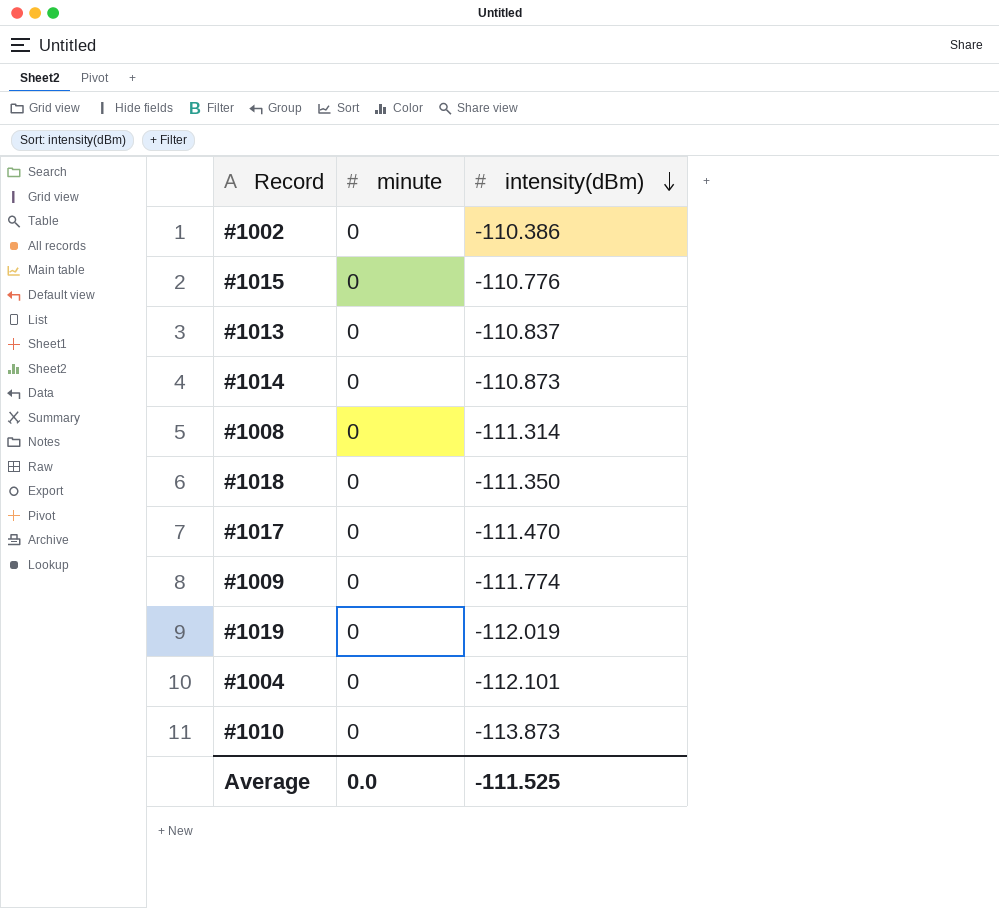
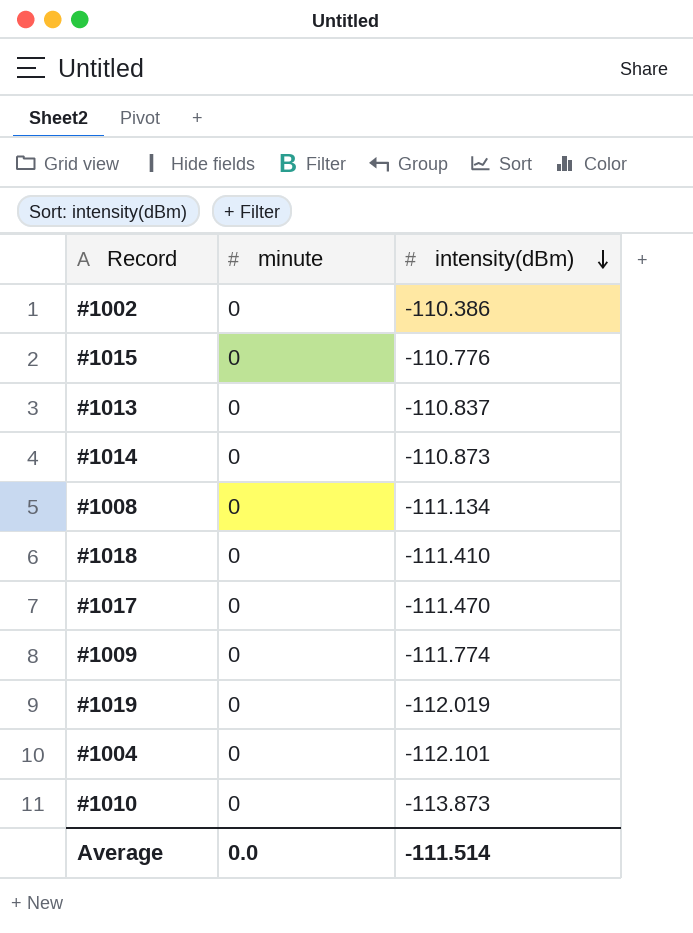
#1008 | intensity(dBm): -111.314 -> -111.134
#1018 | intensity(dBm): -111.350 -> -111.410
Average | intensity(dBm): -111.525 -> -111.514

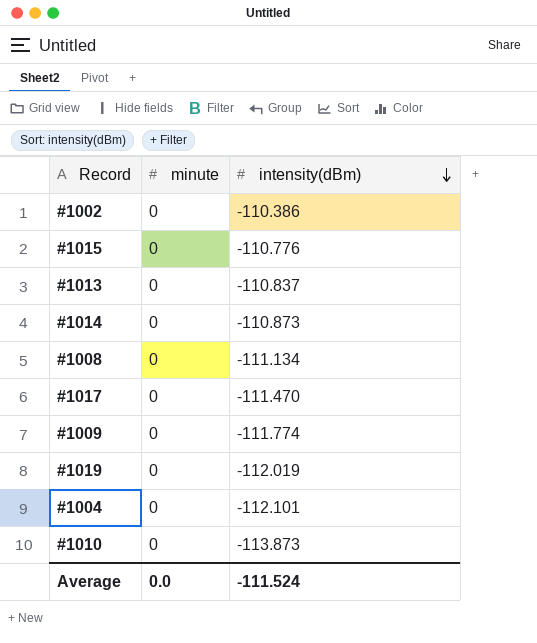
row #1018: 0 | -111.410 -> none
Average | intensity(dBm): -111.514 -> -111.524

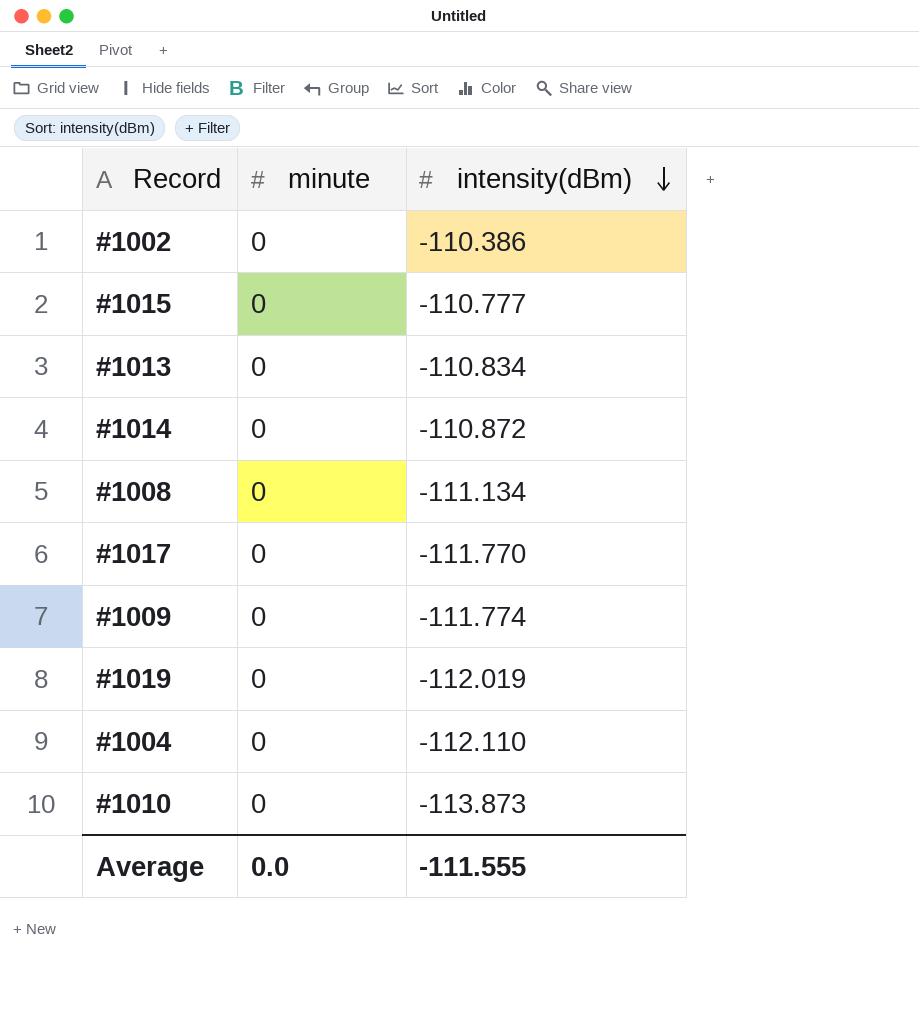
#1015 | intensity(dBm): -110.776 -> -110.777
#1013 | intensity(dBm): -110.837 -> -110.834
#1014 | intensity(dBm): -110.873 -> -110.872
#1017 | intensity(dBm): -111.470 -> -111.770
#1004 | intensity(dBm): -112.101 -> -112.110
Average | intensity(dBm): -111.524 -> -111.555

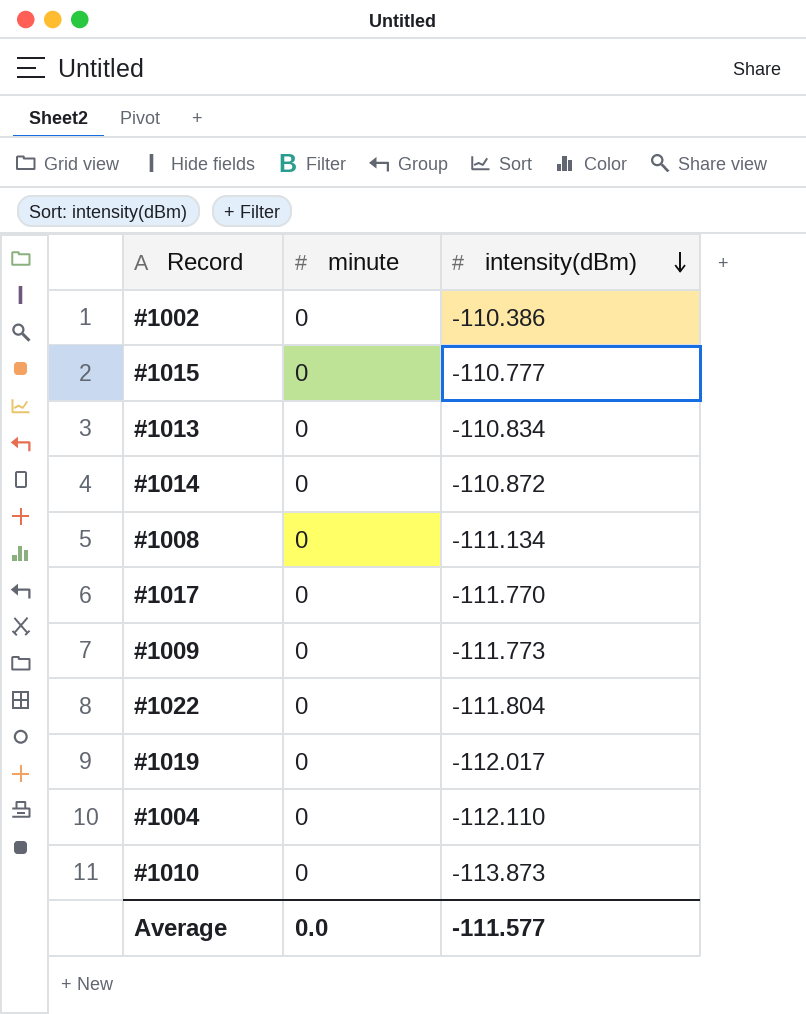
#1009 | intensity(dBm): -111.774 -> -111.773
row #1022: none -> 0 | -111.804
#1019 | intensity(dBm): -112.019 -> -112.017
Average | intensity(dBm): -111.555 -> -111.577

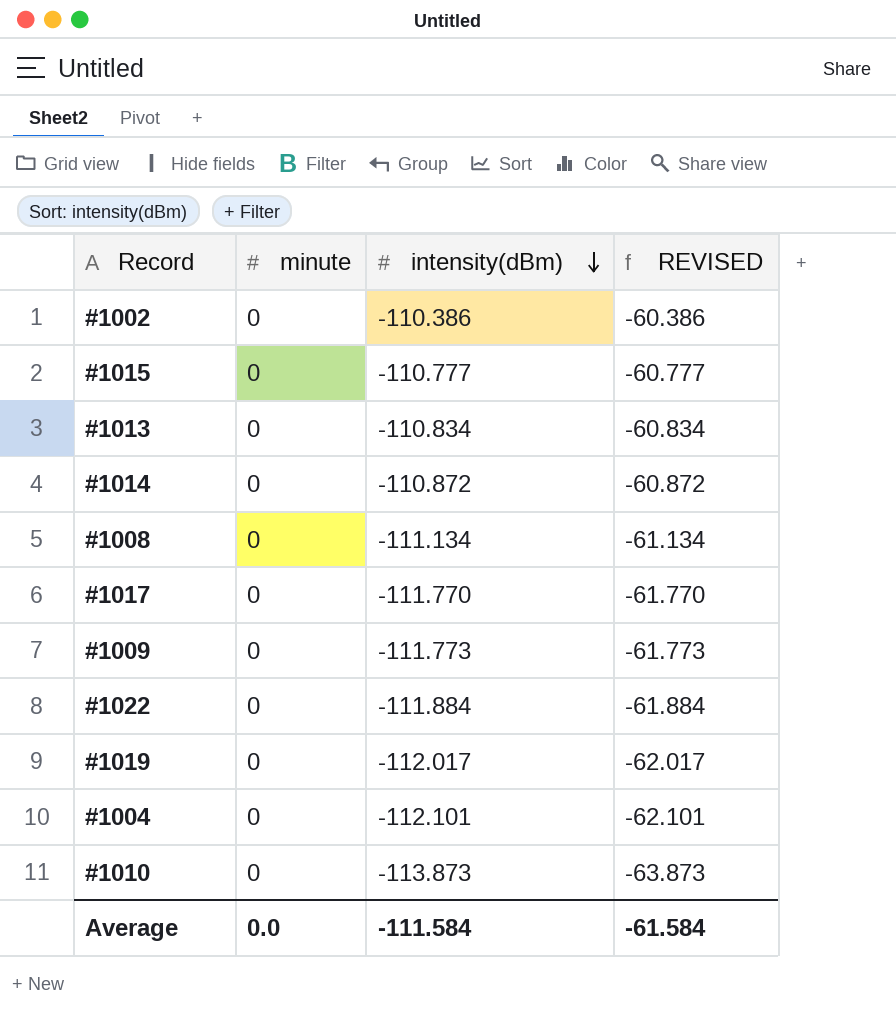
column REVISED | formula: none -> [intensity(dBm)] + 50
#1022 | intensity(dBm): -111.804 -> -111.884
#1004 | intensity(dBm): -112.110 -> -112.101
Average | intensity(dBm): -111.577 -> -111.584

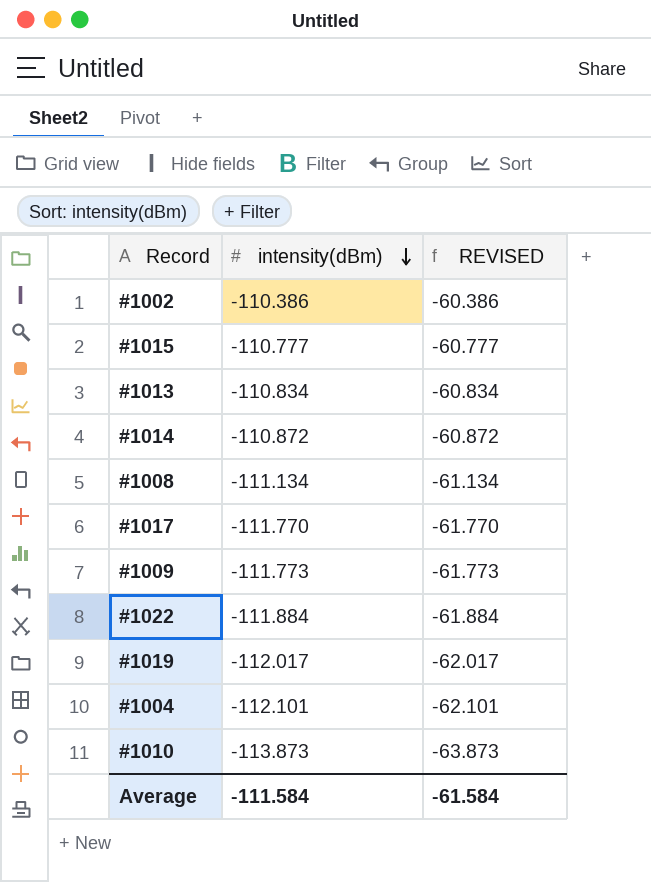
column minute | position: 2 -> none

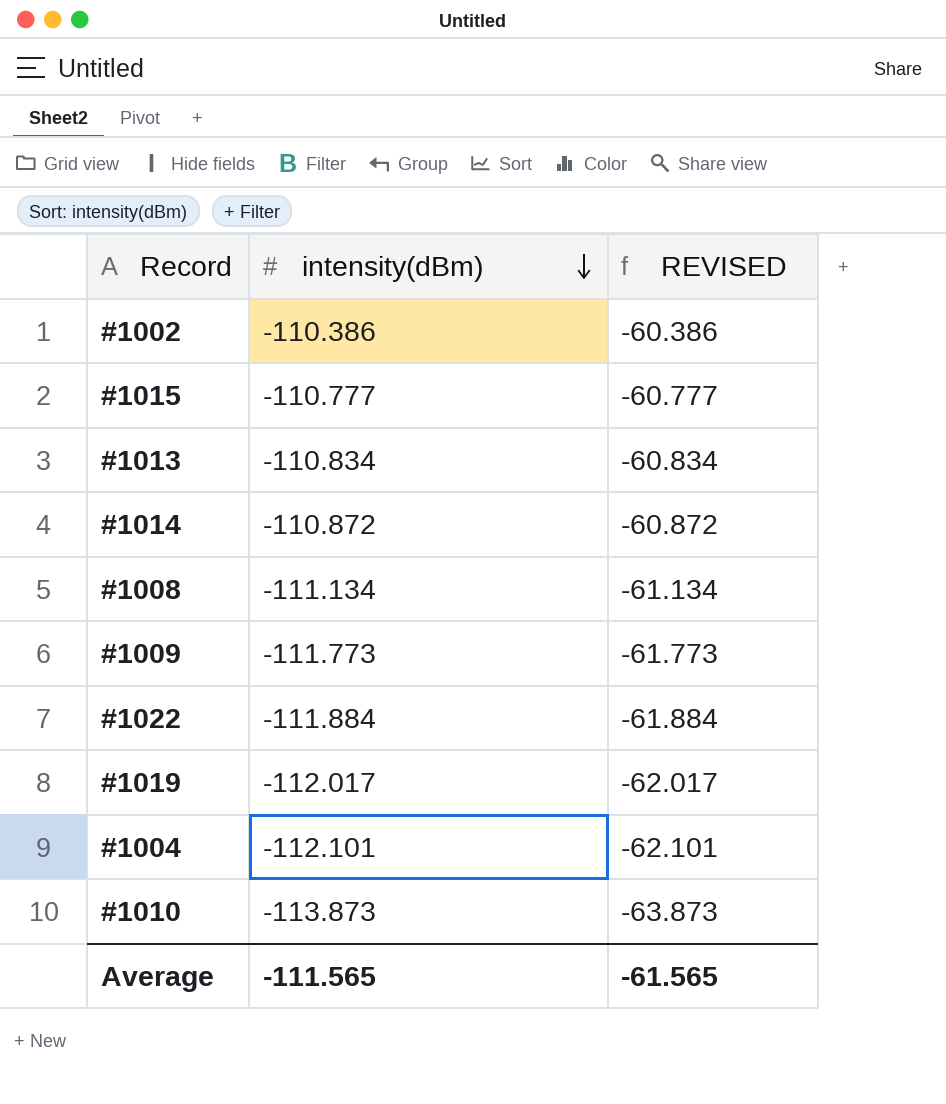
row #1017: -111.770 | -61.770 -> none
Average | intensity(dBm): -111.584 -> -111.565
Average | REVISED: -61.584 -> -61.565

